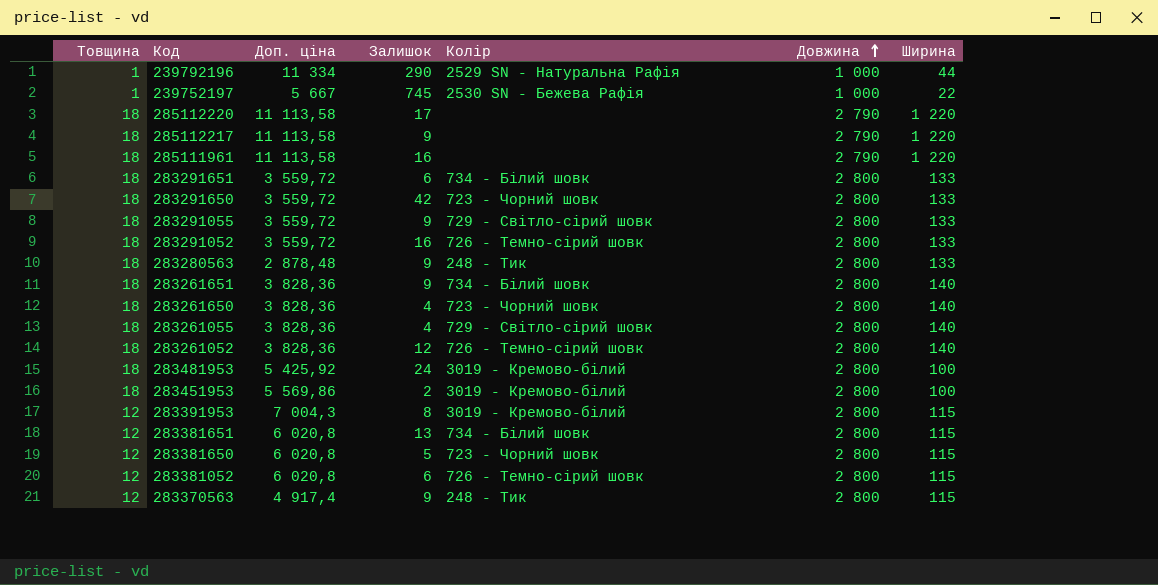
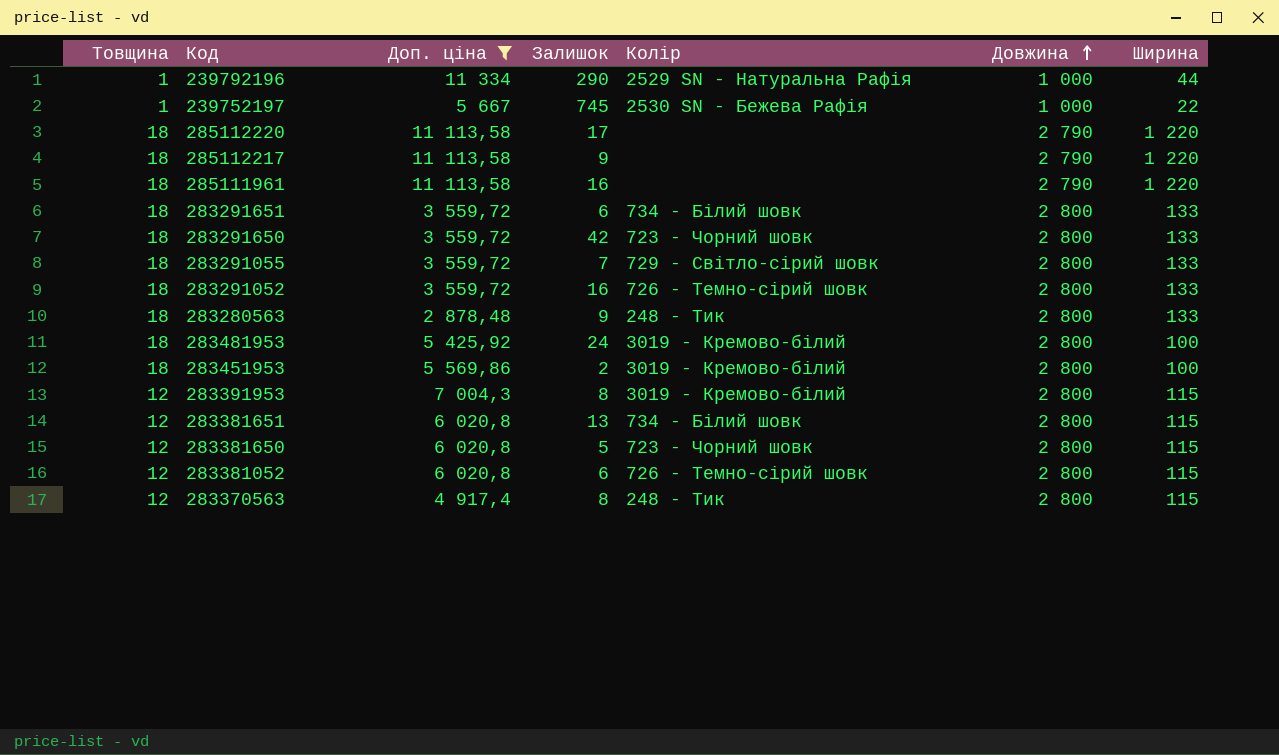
filter: none -> Доп. ціна != 3 828,36
283291055 | Залишок: 9 -> 7
283370563 | Залишок: 9 -> 8

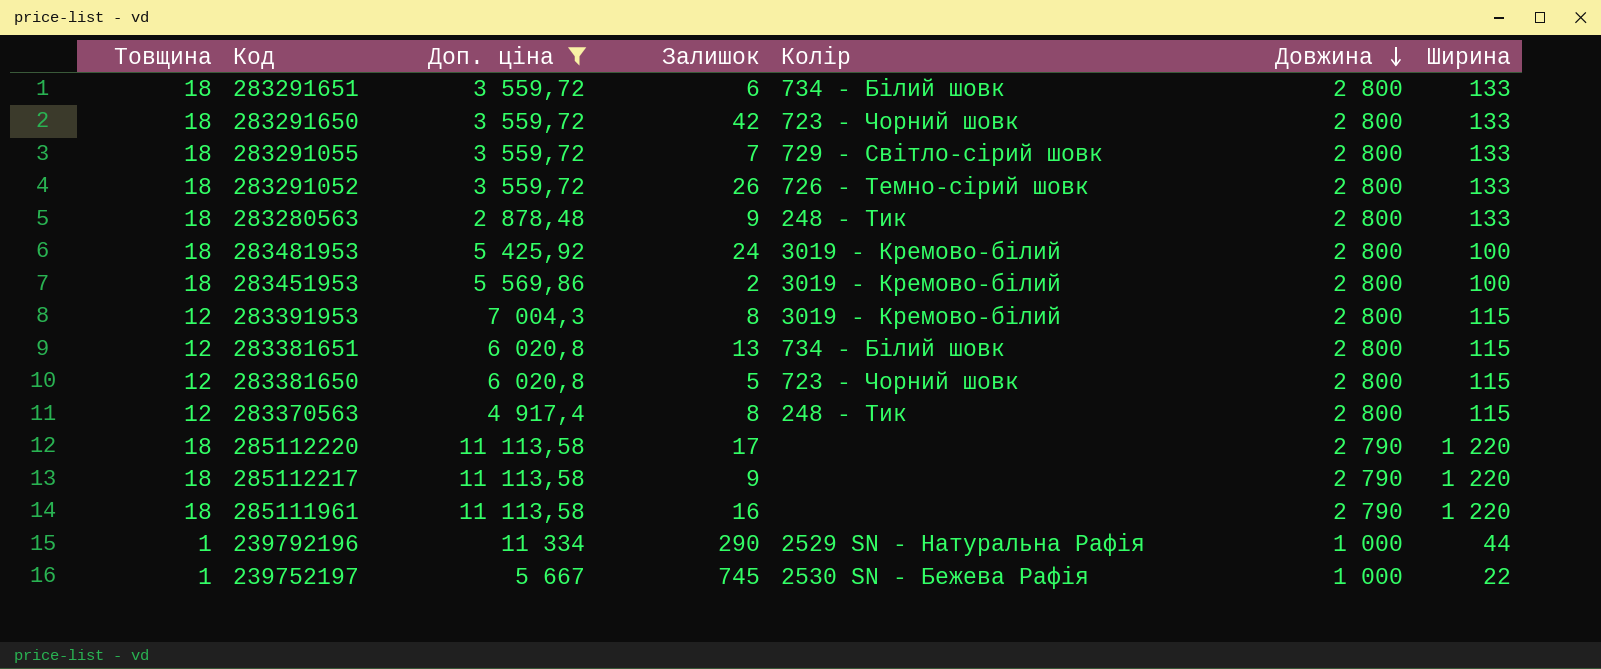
row order: Довжина ascending -> Довжина descending
row 283381052: 12 | 6 020,8 | 6 | 726 - Темно-сірий шовк | 2 800 | 115 -> none
283291052 | Залишок: 16 -> 26

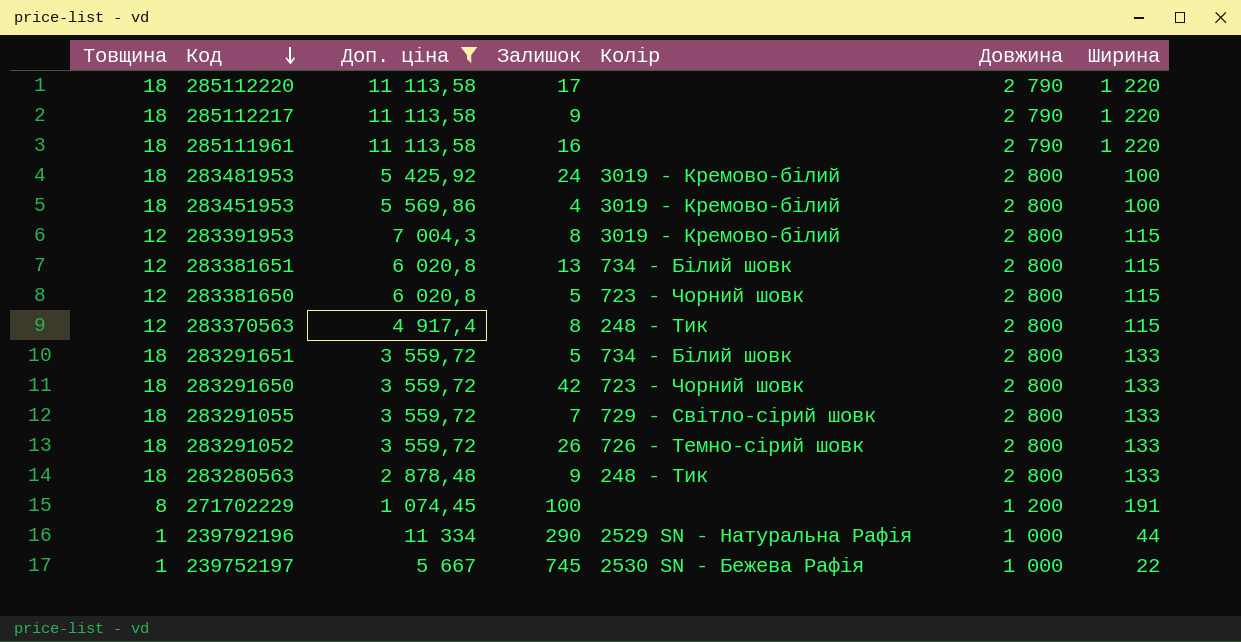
row order: Довжина descending -> Код descending
283451953 | Залишок: 2 -> 4
283291651 | Залишок: 6 -> 5
row 271702229: none -> 8 | 1 074,45 | 100 | none | 1 200 | 191

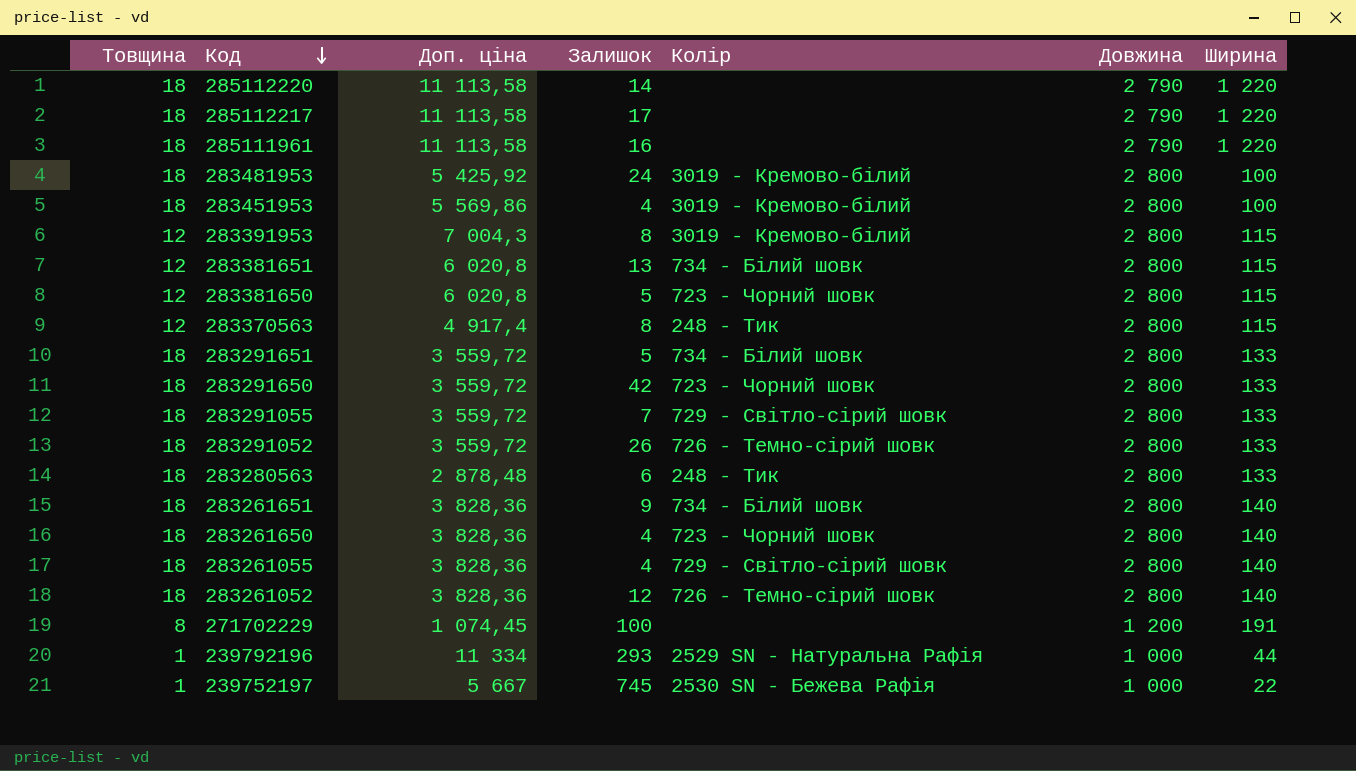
filter: Доп. ціна != 3 828,36 -> none
285112220 | Залишок: 17 -> 14
285112217 | Залишок: 9 -> 17
283280563 | Залишок: 9 -> 6
239792196 | Залишок: 290 -> 293

